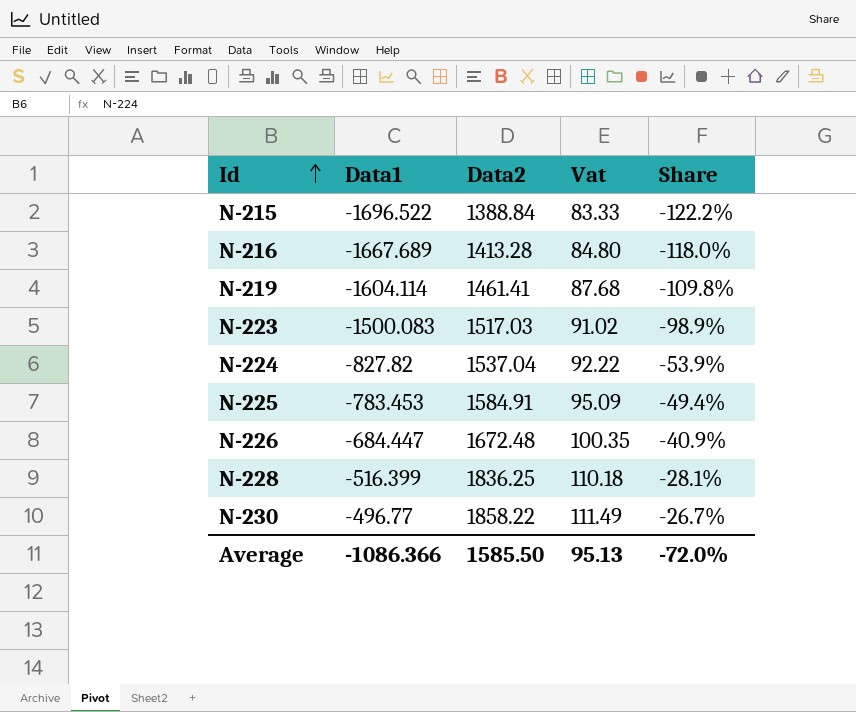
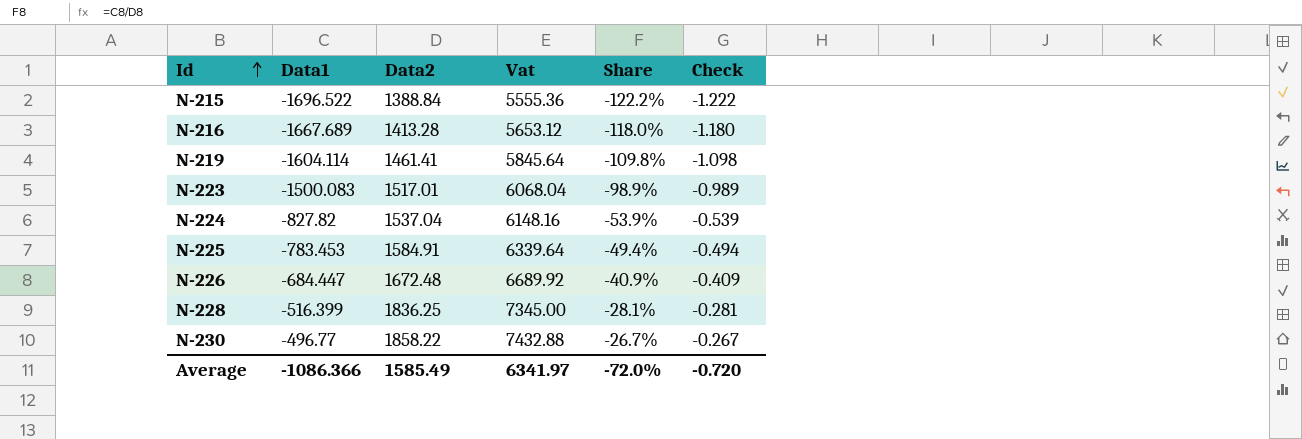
column Vat | formula: [Data2] * 0.06 -> [Data2] * 4
column Check | formula: none -> [Data1] / [Data2]
N-223 | Data2: 1517.03 -> 1517.01
Average | Data2: 1585.50 -> 1585.49
Average | Vat: 95.13 -> 6341.97

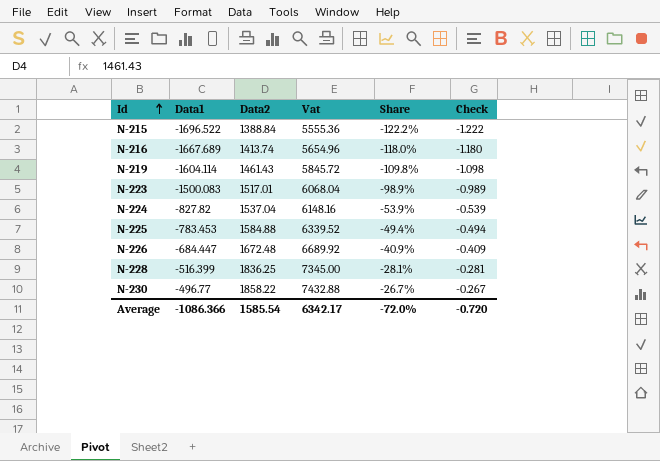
N-216 | Data2: 1413.28 -> 1413.74
N-216 | Vat: 5653.12 -> 5654.96
N-219 | Data2: 1461.41 -> 1461.43
N-219 | Vat: 5845.64 -> 5845.72
N-225 | Data2: 1584.91 -> 1584.88
N-225 | Vat: 6339.64 -> 6339.52
Average | Data2: 1585.49 -> 1585.54
Average | Vat: 6341.97 -> 6342.17

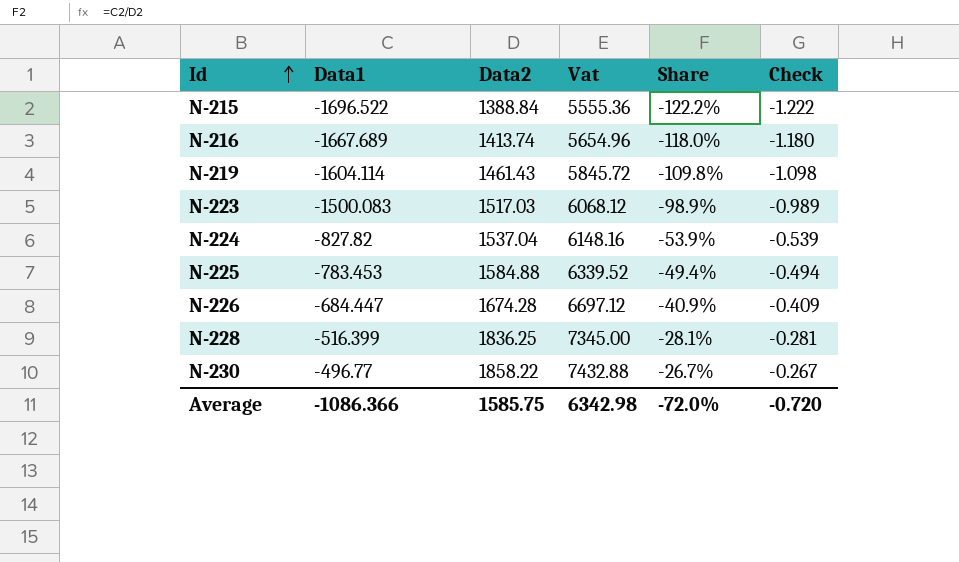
N-223 | Data2: 1517.01 -> 1517.03
N-223 | Vat: 6068.04 -> 6068.12
N-226 | Data2: 1672.48 -> 1674.28
N-226 | Vat: 6689.92 -> 6697.12
Average | Data2: 1585.54 -> 1585.75
Average | Vat: 6342.17 -> 6342.98

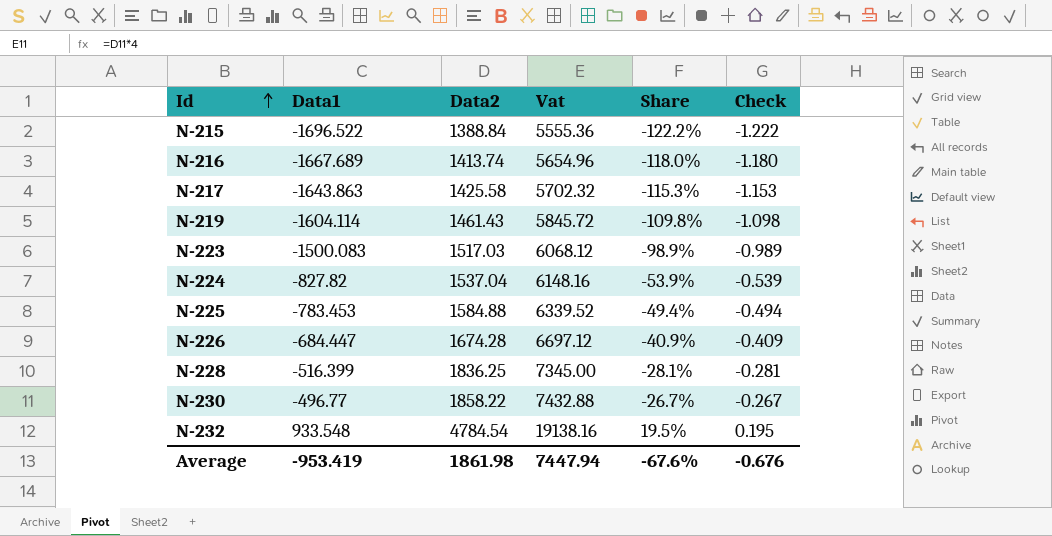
row N-217: none -> -1643.863 | 1425.58 | 5702.32 | -115.3% | -1.153
row N-232: none -> 933.548 | 4784.54 | 19138.16 | 19.5% | 0.195
Average | Data1: -1086.366 -> -953.419
Average | Data2: 1585.75 -> 1861.98
Average | Vat: 6342.98 -> 7447.94
Average | Share: -72.0% -> -67.6%
Average | Check: -0.720 -> -0.676

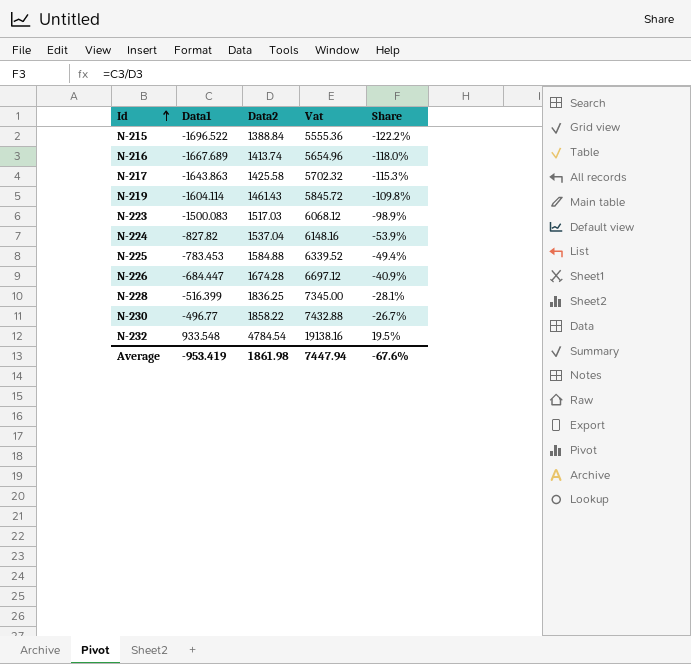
column Check | formula: [Data1] / [Data2] -> none

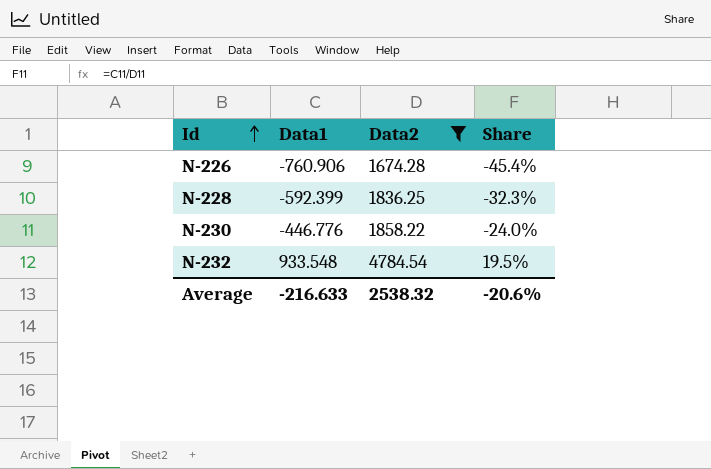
filter: none -> Data2 >= 1674.28
column Vat | formula: [Data2] * 4 -> none
N-226 | Data1: -684.447 -> -760.906
N-226 | Share: -40.9% -> -45.4%
N-228 | Data1: -516.399 -> -592.399
N-228 | Share: -28.1% -> -32.3%
N-230 | Data1: -496.77 -> -446.776
N-230 | Share: -26.7% -> -24.0%
Average | Data1: -953.419 -> -216.633
Average | Data2: 1861.98 -> 2538.32
Average | Share: -67.6% -> -20.6%

